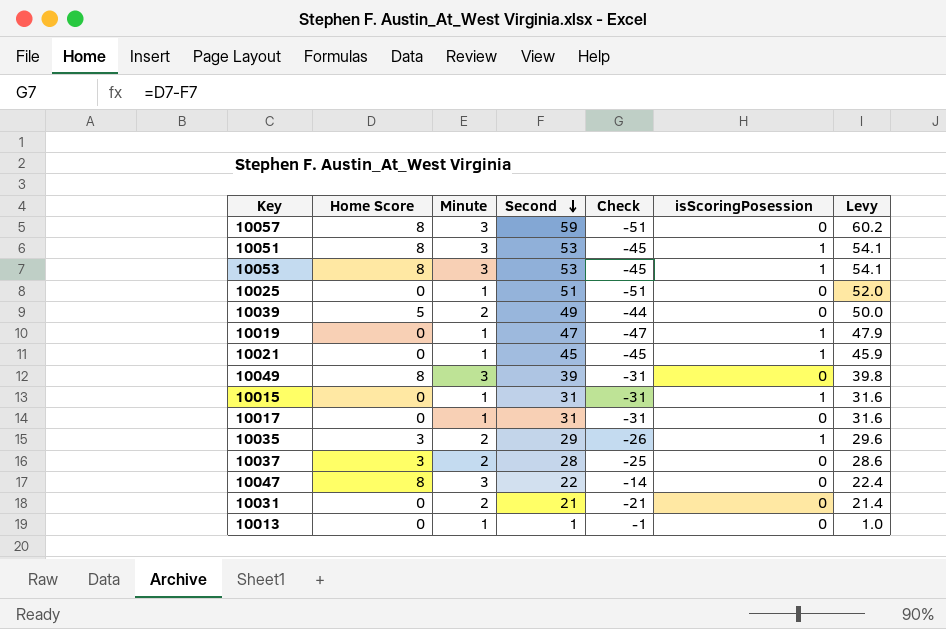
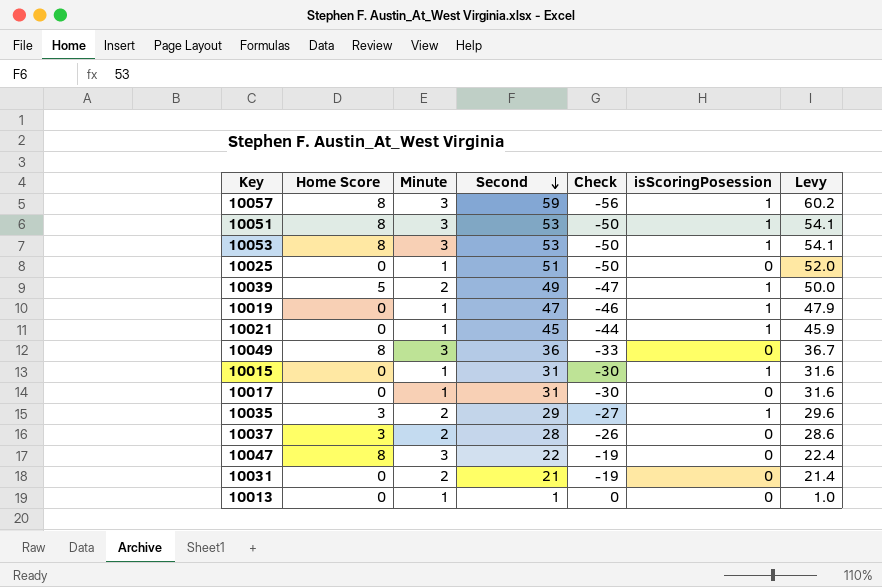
column Check | formula: [Home Score] - [Second] -> [Minute] - [Second]
10057 | isScoringPosession: 0 -> 1
10039 | isScoringPosession: 0 -> 1
10049 | Second: 39 -> 36
10049 | Levy: 39.8 -> 36.7

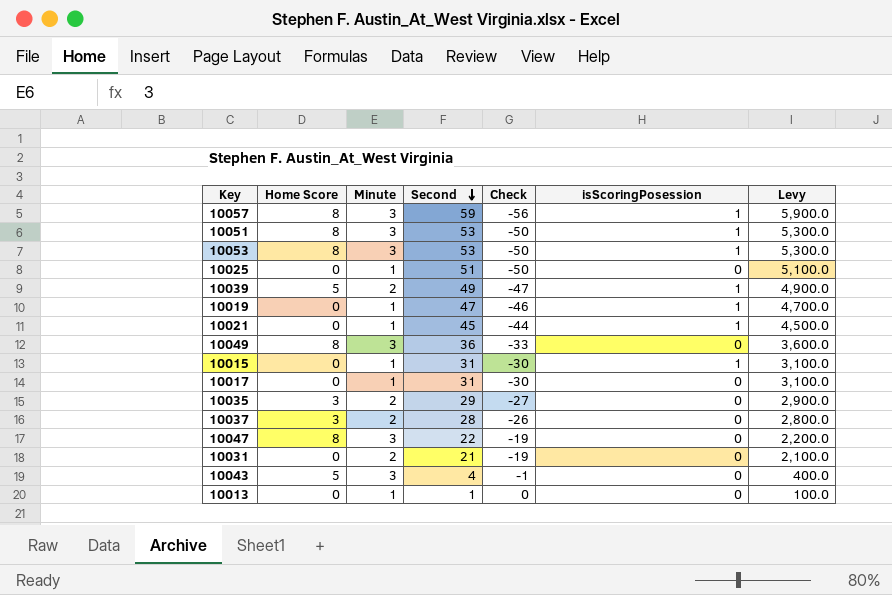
column Levy | formula: [Second] * 1.02 -> [Second] * 100
10035 | isScoringPosession: 1 -> 0
row 10043: none -> 5 | 3 | 4 | -1 | 0 | 400.0

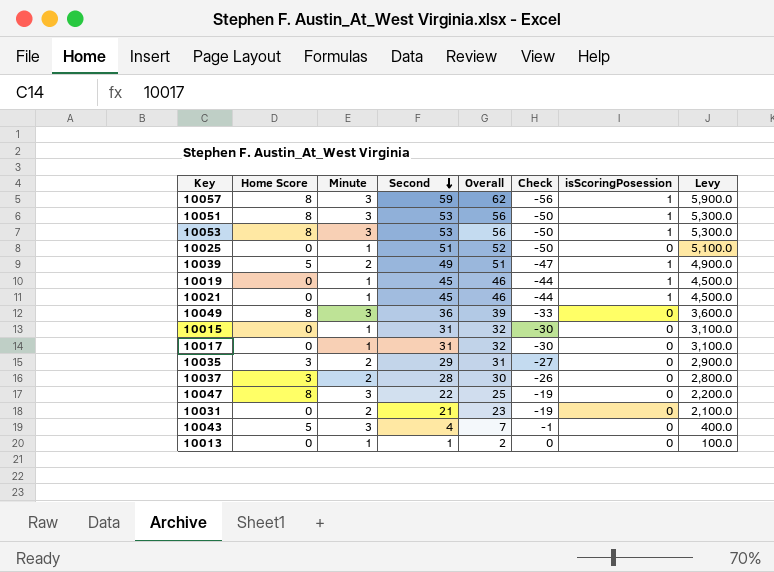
column Overall | formula: none -> [Minute] + [Second]
10019 | Second: 47 -> 45
10019 | Check: -46 -> -44
10019 | Levy: 4,700.0 -> 4,500.0
10015 | isScoringPosession: 1 -> 0

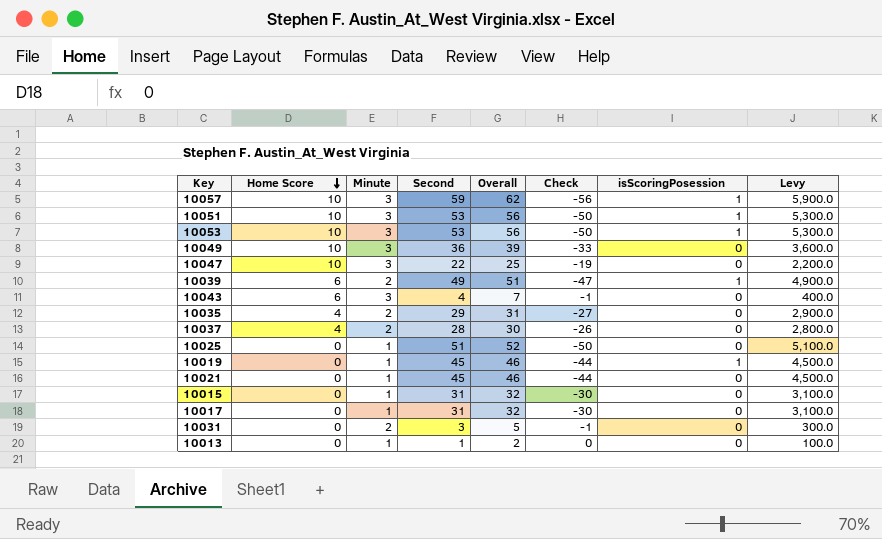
row order: Second descending -> Home Score descending
10057 | Home Score: 8 -> 10
10051 | Home Score: 8 -> 10
10053 | Home Score: 8 -> 10
10049 | Home Score: 8 -> 10
10047 | Home Score: 8 -> 10
10039 | Home Score: 5 -> 6
10043 | Home Score: 5 -> 6
10035 | Home Score: 3 -> 4
10037 | Home Score: 3 -> 4
10021 | isScoringPosession: 1 -> 0
10031 | Second: 21 -> 3
10031 | Overall: 23 -> 5
10031 | Check: -19 -> -1
10031 | Levy: 2,100.0 -> 300.0

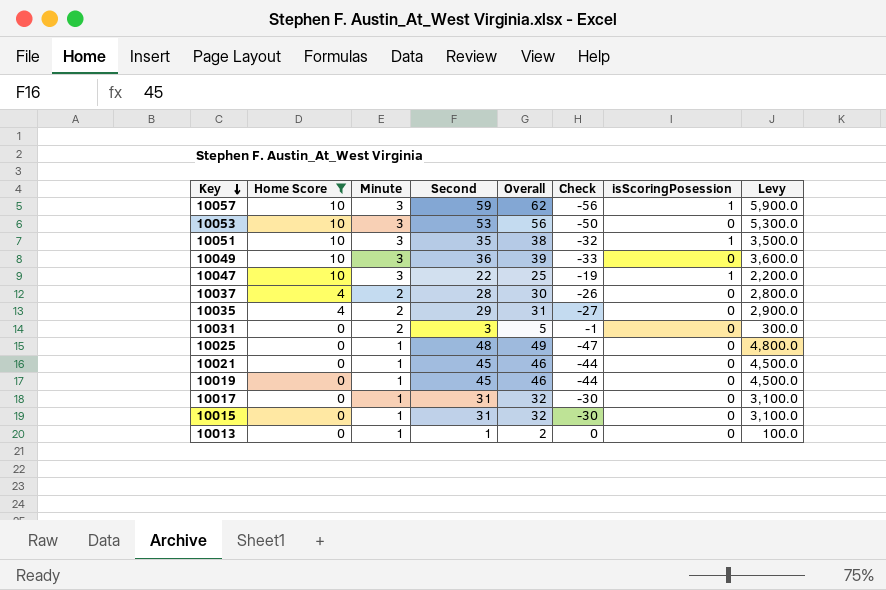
filter: none -> Home Score != 6
row order: Home Score descending -> Key descending
10053 | isScoringPosession: 1 -> 0
10051 | Second: 53 -> 35
10051 | Overall: 56 -> 38
10051 | Check: -50 -> -32
10051 | Levy: 5,300.0 -> 3,500.0
10047 | isScoringPosession: 0 -> 1
10025 | Second: 51 -> 48
10025 | Overall: 52 -> 49
10025 | Check: -50 -> -47
10025 | Levy: 5,100.0 -> 4,800.0
10019 | isScoringPosession: 1 -> 0

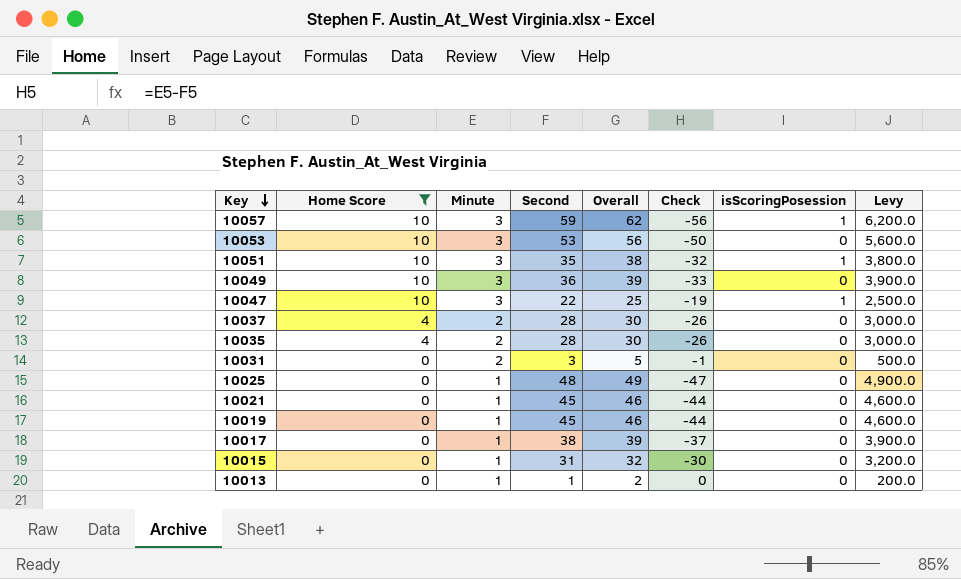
column Levy | formula: [Second] * 100 -> [Overall] * 100
10035 | Second: 29 -> 28
10035 | Overall: 31 -> 30
10035 | Check: -27 -> -26
10017 | Second: 31 -> 38
10017 | Overall: 32 -> 39
10017 | Check: -30 -> -37

